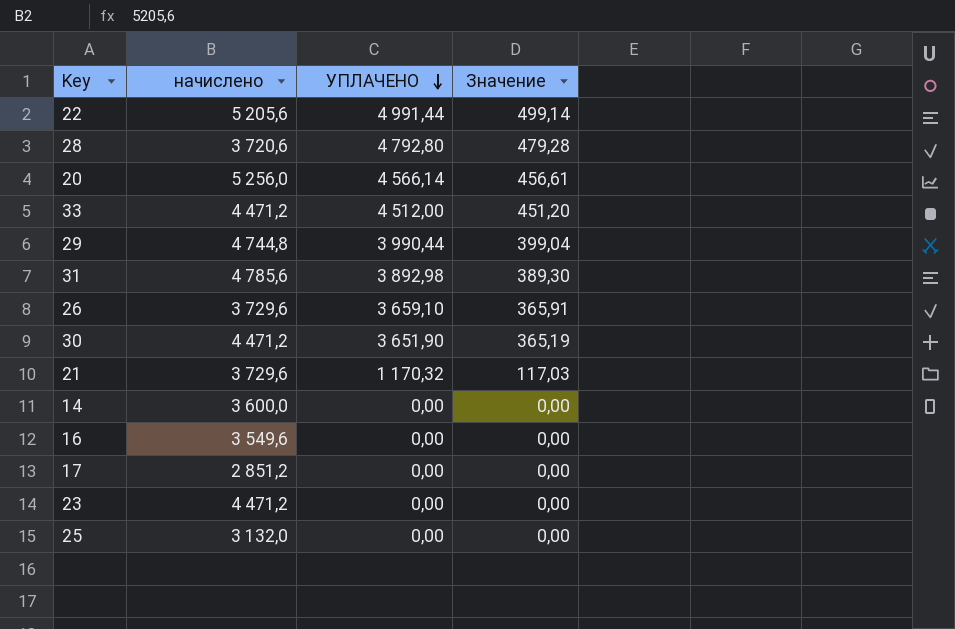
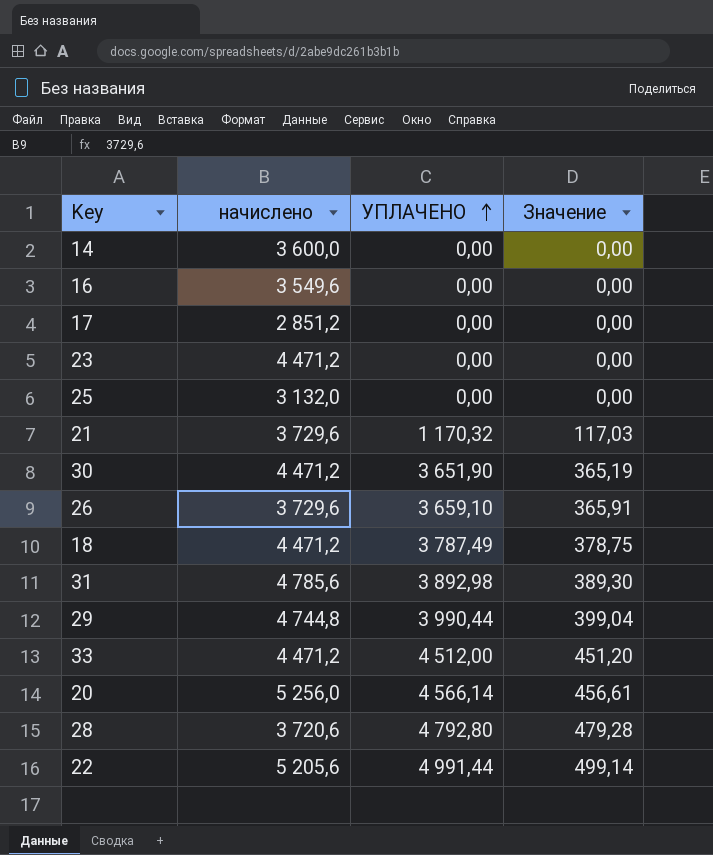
row order: УПЛАЧЕНО descending -> УПЛАЧЕНО ascending
row 18: none -> 4 471,2 | 3 787,49 | 378,75

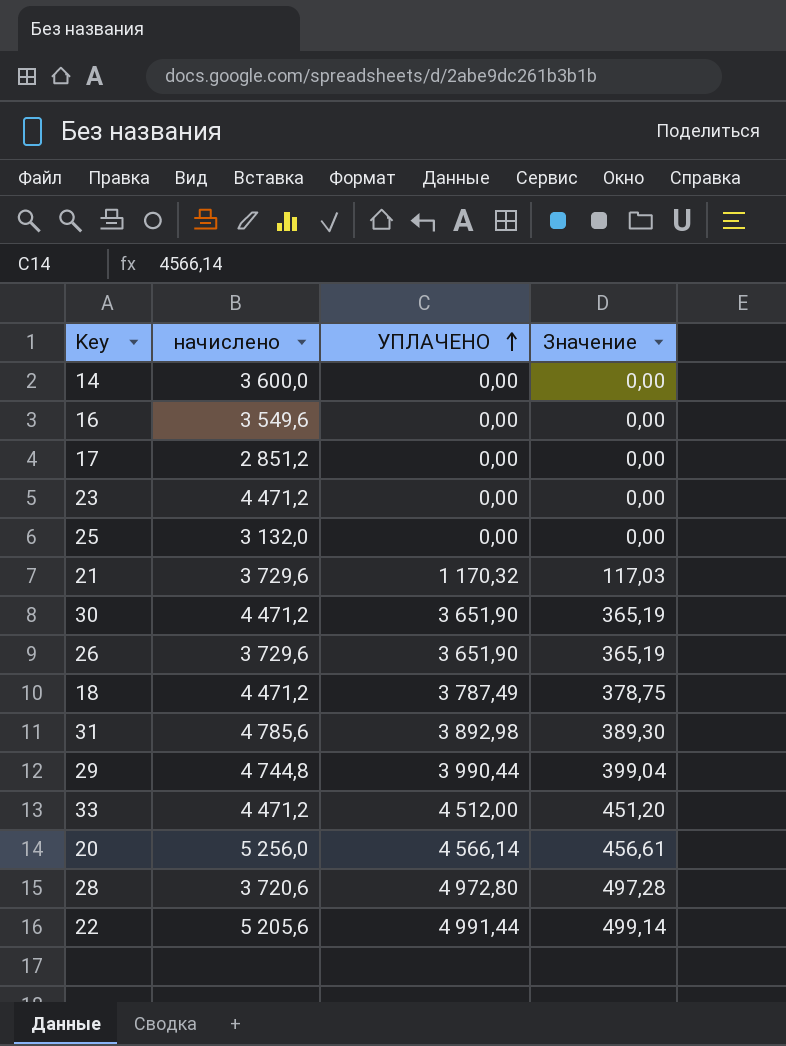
26 | УПЛАЧЕНО: 3 659,10 -> 3 651,90
26 | Значение: 365,91 -> 365,19
28 | УПЛАЧЕНО: 4 792,80 -> 4 972,80
28 | Значение: 479,28 -> 497,28

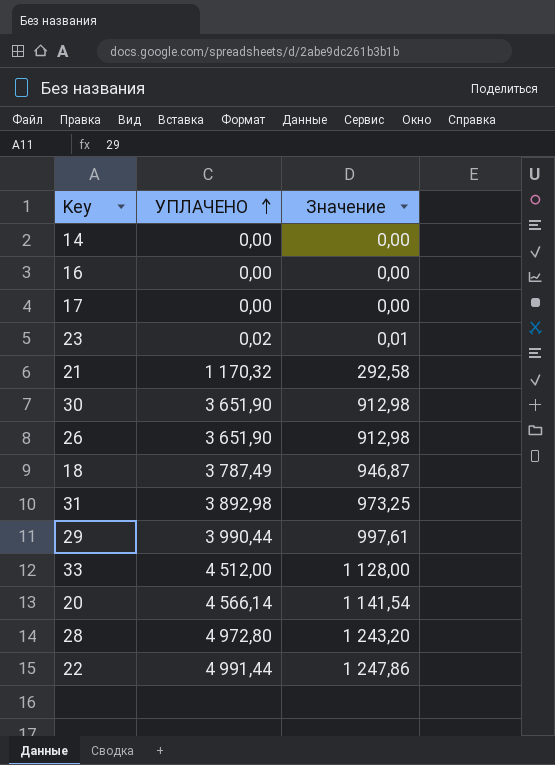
column начислено | position: 2 -> none
column Значение | formula: [УПЛАЧЕНО] * 0,1 -> [УПЛАЧЕНО] * 0,25
row 25: 3 132,0 | 0,00 | 0,00 -> none
23 | УПЛАЧЕНО: 0,00 -> 0,02

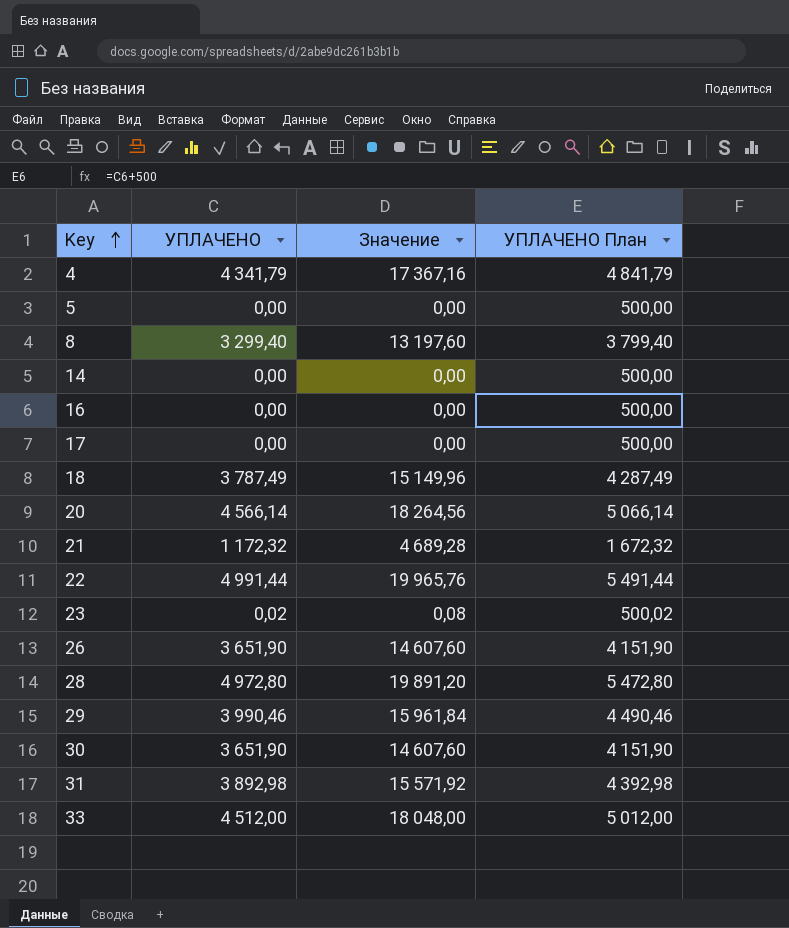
row order: УПЛАЧЕНО ascending -> Key ascending
column Значение | formula: [УПЛАЧЕНО] * 0,25 -> [УПЛАЧЕНО] * 4
column УПЛАЧЕНО План | formula: none -> [УПЛАЧЕНО] + 500
row 4: none -> 4 341,79 | 17 367,16 | 4 841,79
row 5: none -> 0,00 | 0,00 | 500,00
row 8: none -> 3 299,40 | 13 197,60 | 3 799,40
21 | УПЛАЧЕНО: 1 170,32 -> 1 172,32
29 | УПЛАЧЕНО: 3 990,44 -> 3 990,46

